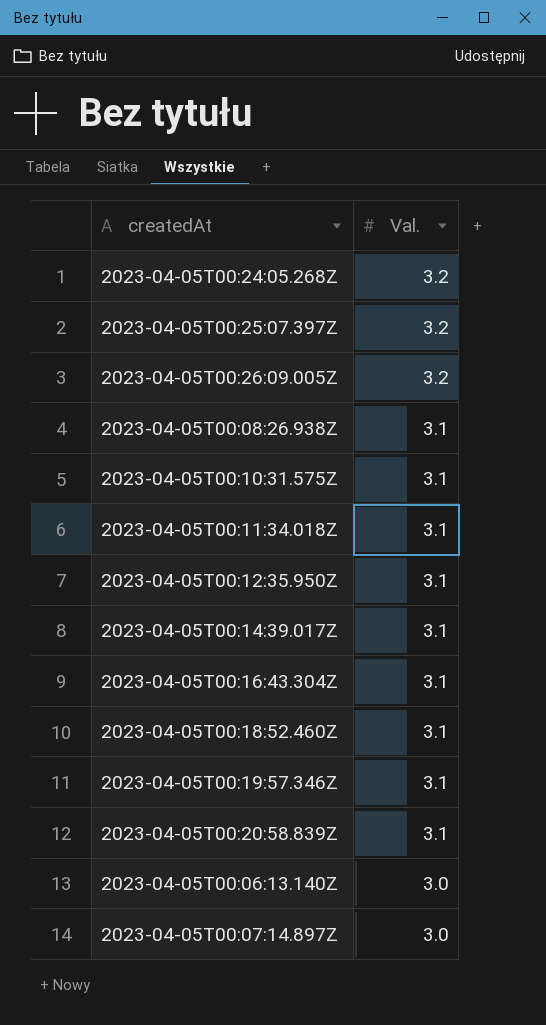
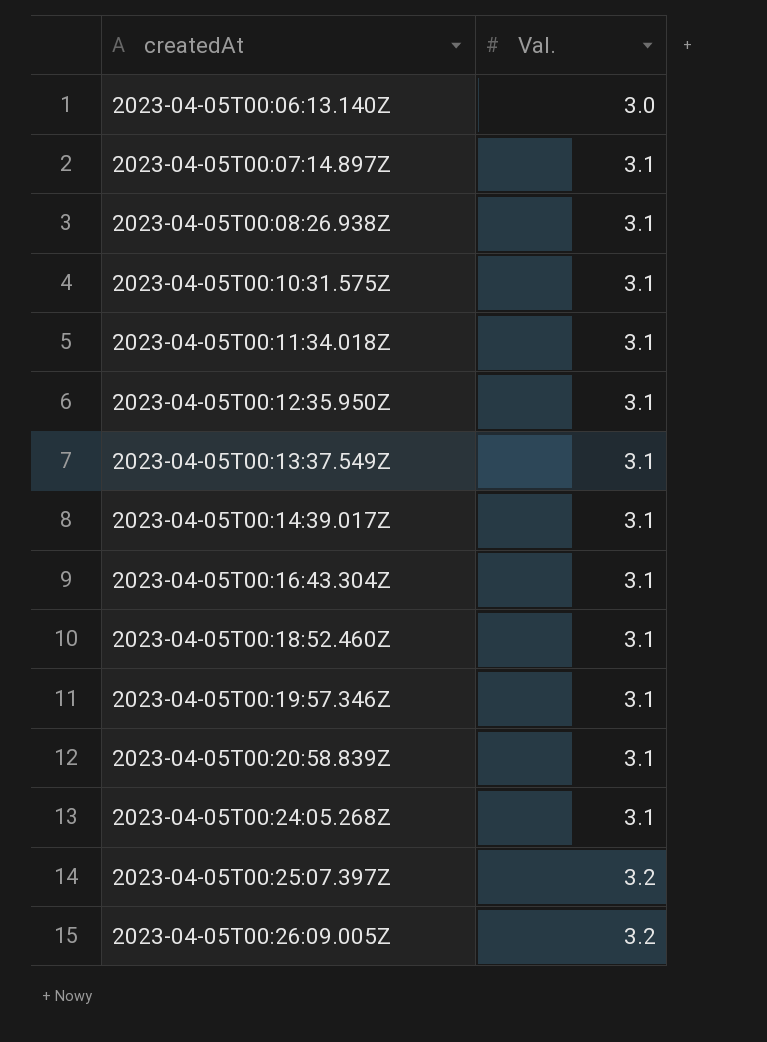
row order: Val. descending -> createdAt ascending
2023-04-05T00:07:14.897Z | Val.: 3.0 -> 3.1
row 2023-04-05T00:13:37.549Z: none -> 3.1
2023-04-05T00:24:05.268Z | Val.: 3.2 -> 3.1

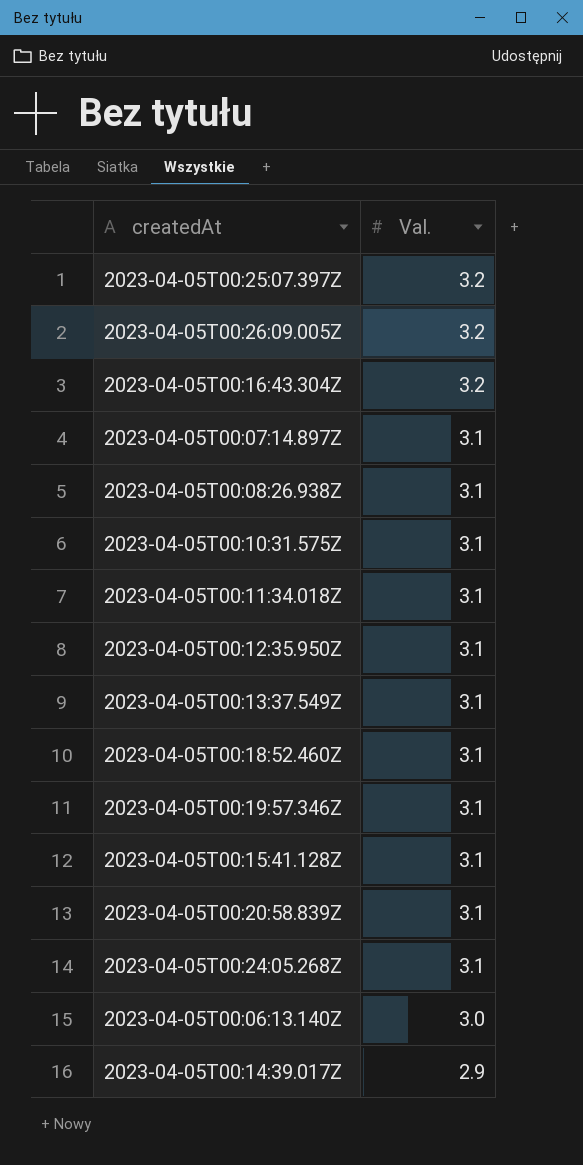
row order: createdAt ascending -> Val. descending
2023-04-05T00:16:43.304Z | Val.: 3.1 -> 3.2
row 2023-04-05T00:15:41.128Z: none -> 3.1
2023-04-05T00:14:39.017Z | Val.: 3.1 -> 2.9

